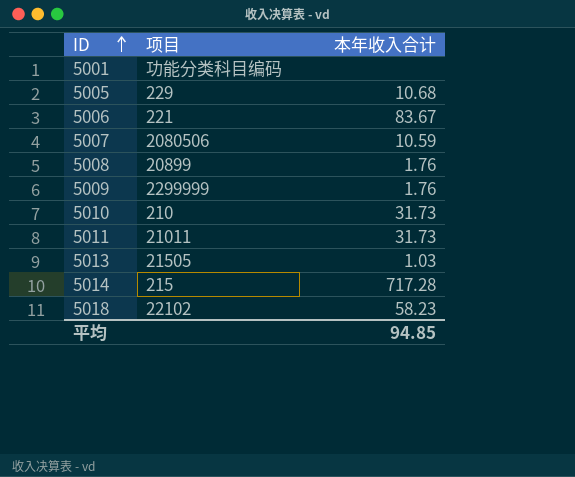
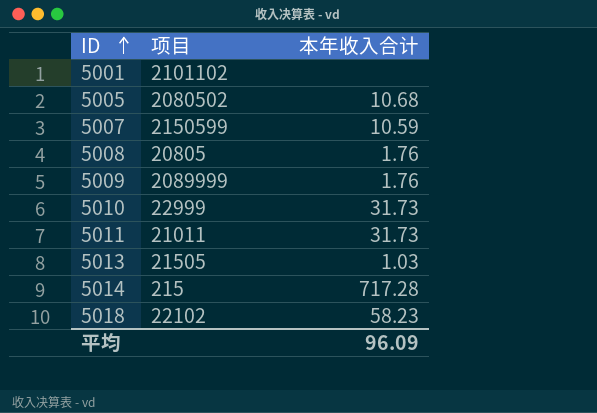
row 5006: 221 | 83.67 -> none
5001 | 项目: 功能分类科目编码 -> 2101102
5005 | 项目: 229 -> 2080502
5007 | 项目: 2080506 -> 2150599
5008 | 项目: 20899 -> 20805
5009 | 项目: 2299999 -> 2089999
5010 | 项目: 210 -> 22999
平均 | 本年收入合计: 94.85 -> 96.09

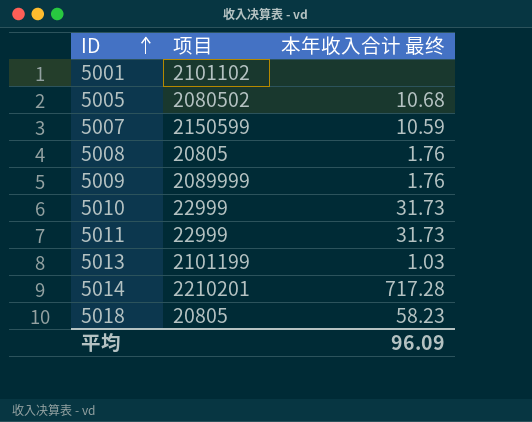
column name: 本年收入合计 -> 本年收入合计 最终
5011 | 项目: 21011 -> 22999
5013 | 项目: 21505 -> 2101199
5014 | 项目: 215 -> 2210201
5018 | 项目: 22102 -> 20805

